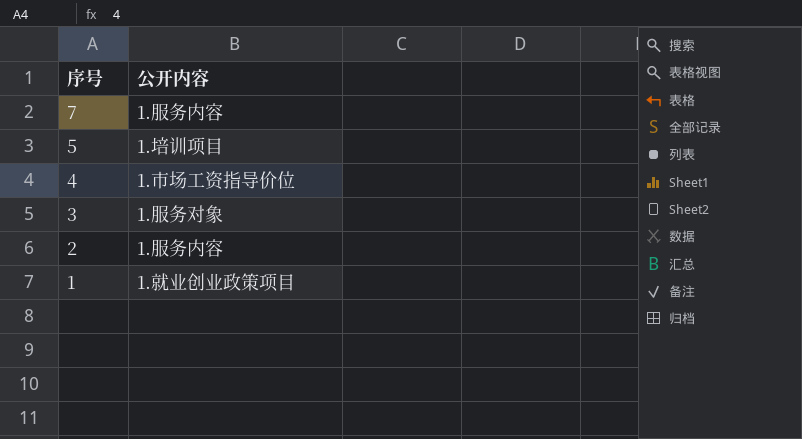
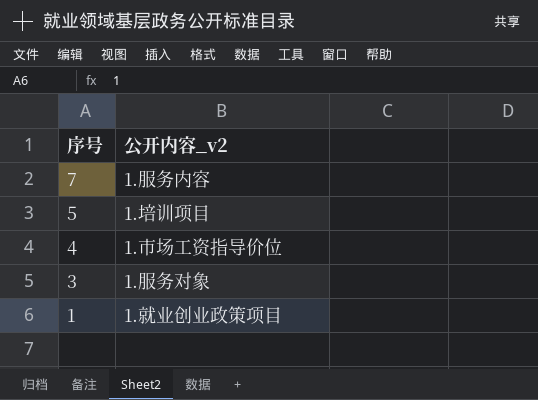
column name: 公开内容 -> 公开内容_v2
row 2: 1.服务内容 -> none

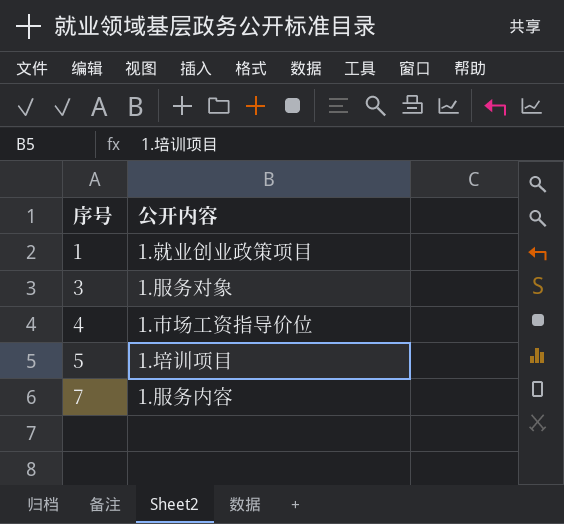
row order: 序号 descending -> 序号 ascending
column name: 公开内容_v2 -> 公开内容

